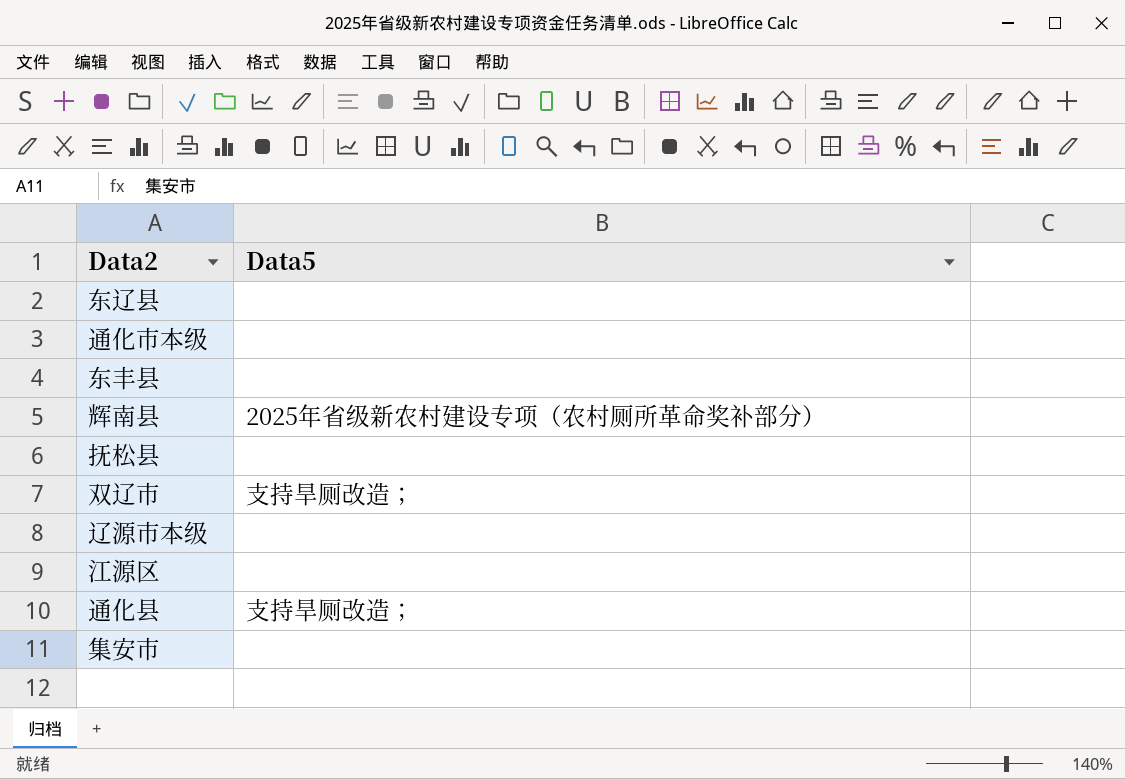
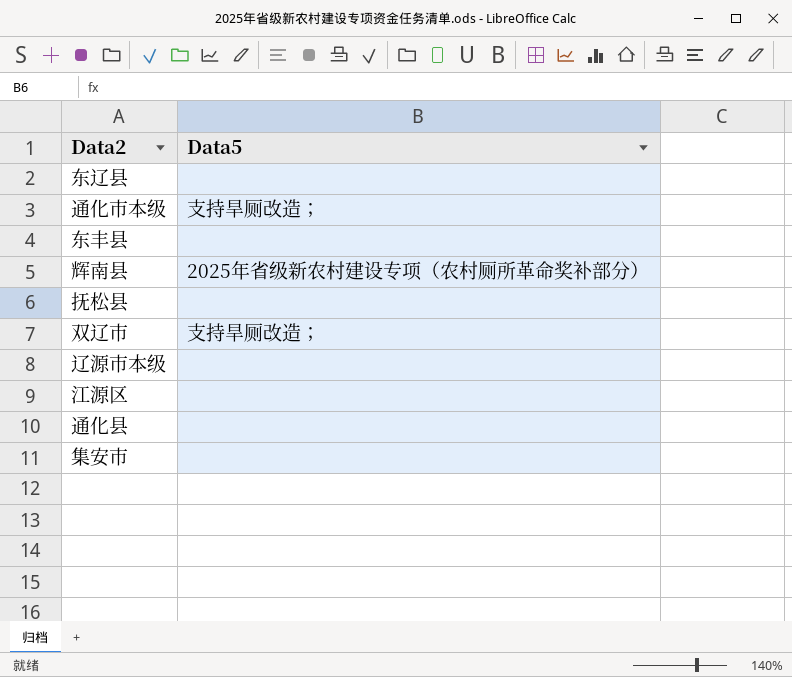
通化市本级 | Data5: none -> 支持旱厕改造；
通化县 | Data5: 支持旱厕改造； -> none

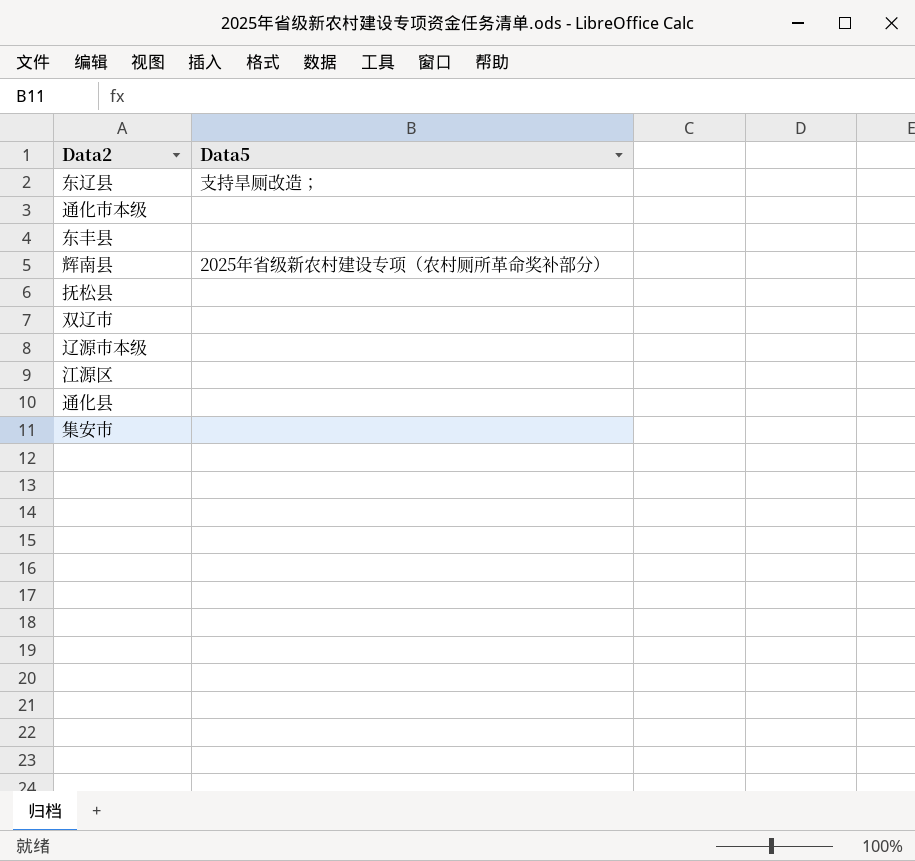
东辽县 | Data5: none -> 支持旱厕改造；
通化市本级 | Data5: 支持旱厕改造； -> none
双辽市 | Data5: 支持旱厕改造； -> none

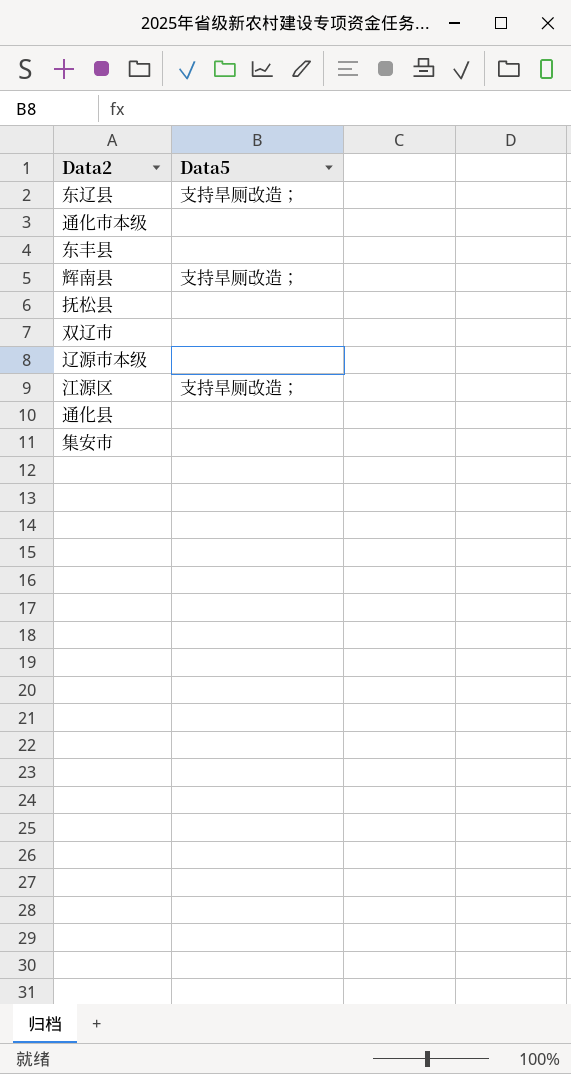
辉南县 | Data5: 2025年省级新农村建设专项（农村厕所革命奖补部分） -> 支持旱厕改造；
江源区 | Data5: none -> 支持旱厕改造；

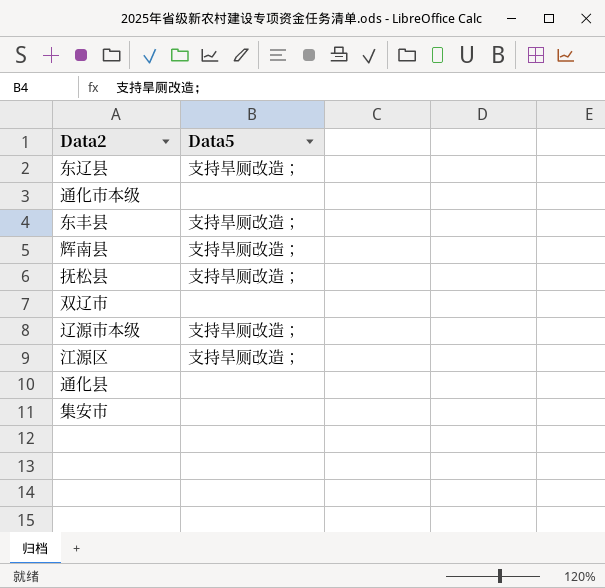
东丰县 | Data5: none -> 支持旱厕改造；
抚松县 | Data5: none -> 支持旱厕改造；
辽源市本级 | Data5: none -> 支持旱厕改造；

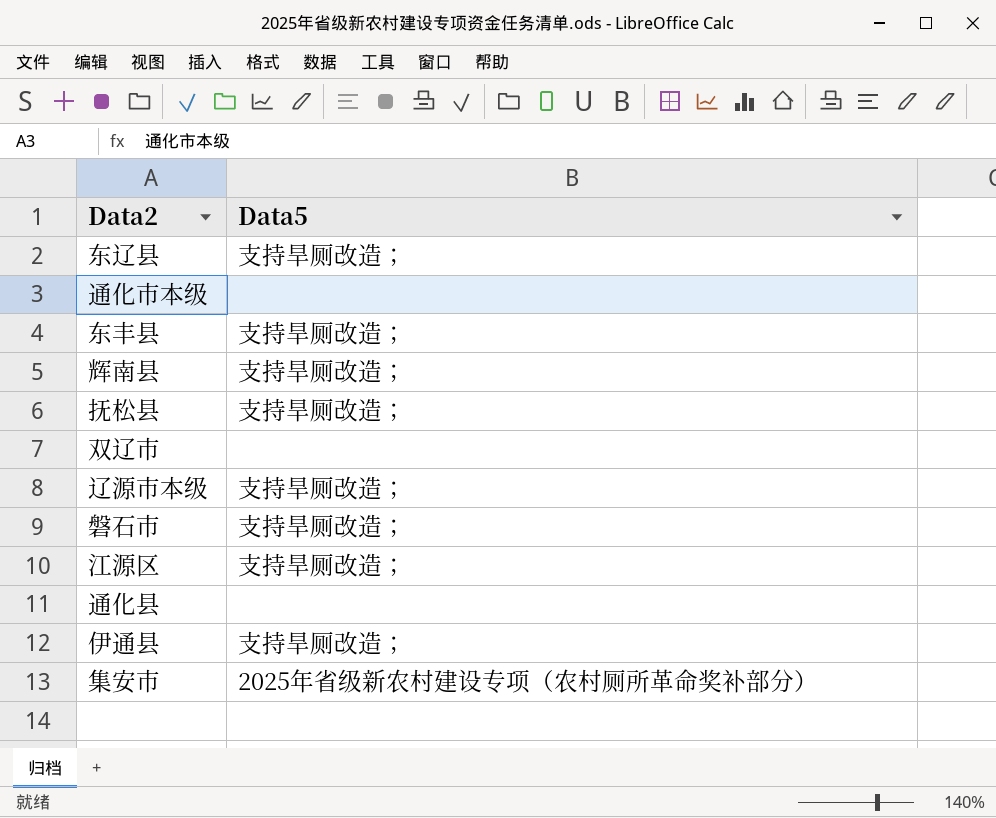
row 磐石市: none -> 支持旱厕改造；
row 伊通县: none -> 支持旱厕改造；
集安市 | Data5: none -> 2025年省级新农村建设专项（农村厕所革命奖补部分）

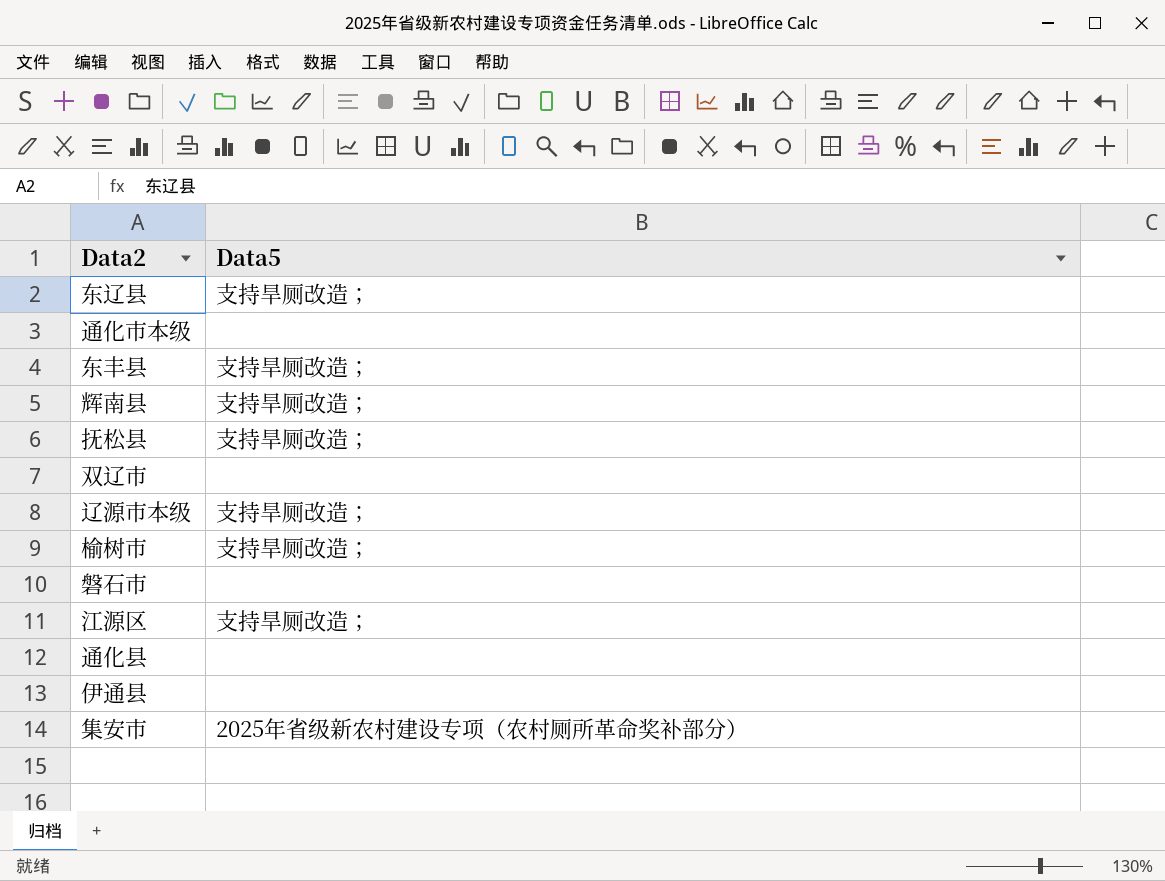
row 榆树市: none -> 支持旱厕改造；
磐石市 | Data5: 支持旱厕改造； -> none
伊通县 | Data5: 支持旱厕改造； -> none

